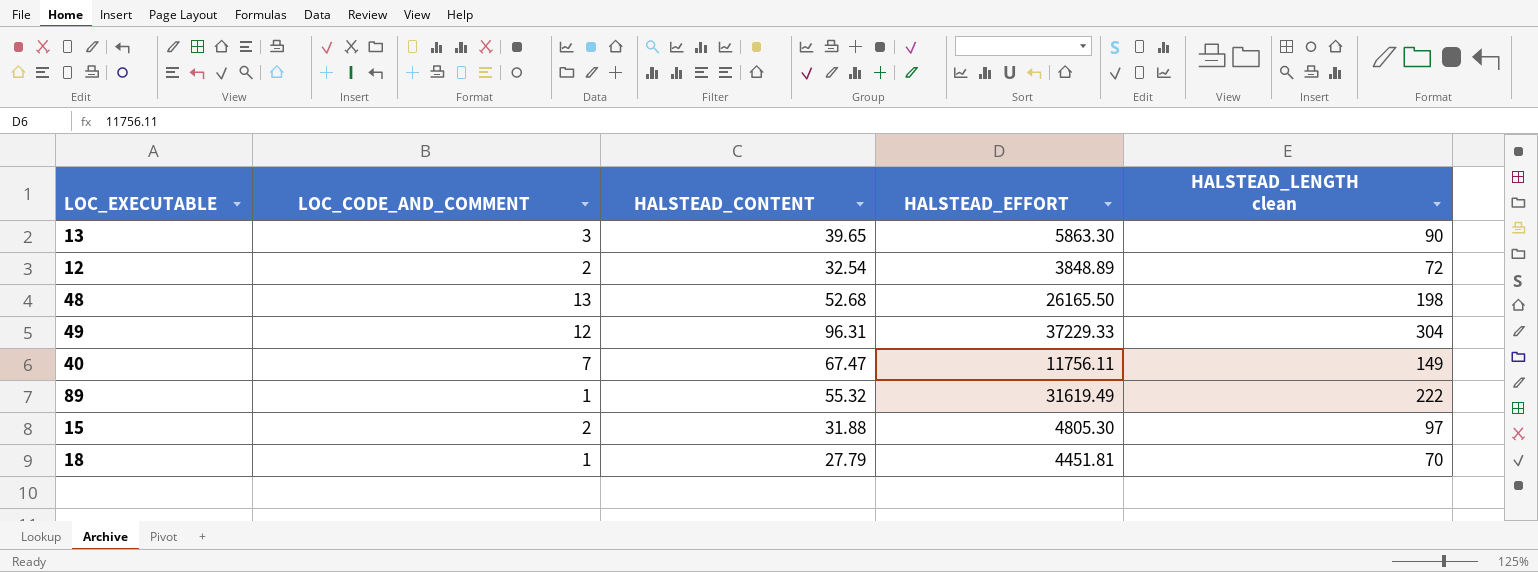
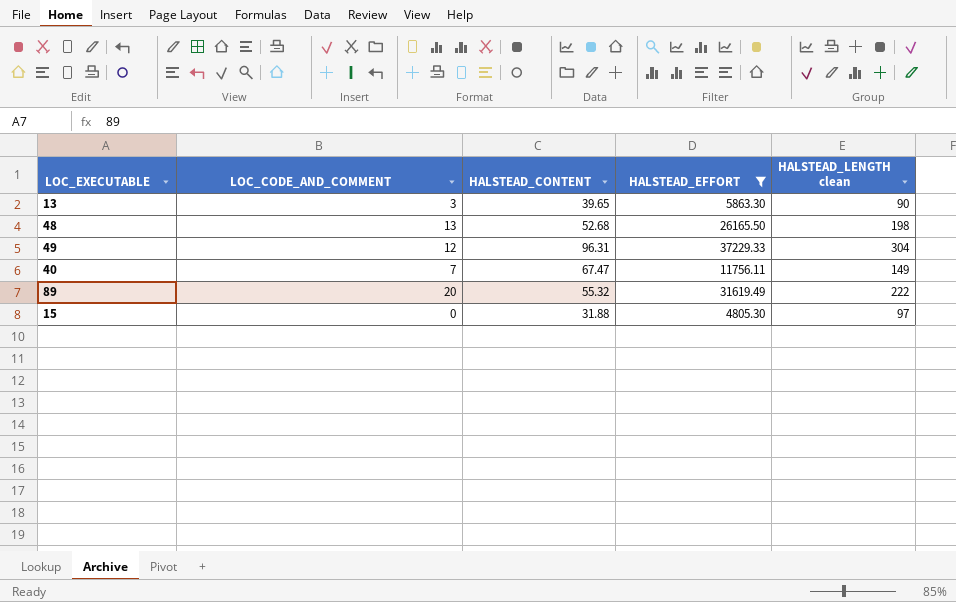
filter: none -> HALSTEAD_EFFORT >= 4805.30
89 | LOC_CODE_AND_COMMENT: 1 -> 20
15 | LOC_CODE_AND_COMMENT: 2 -> 0

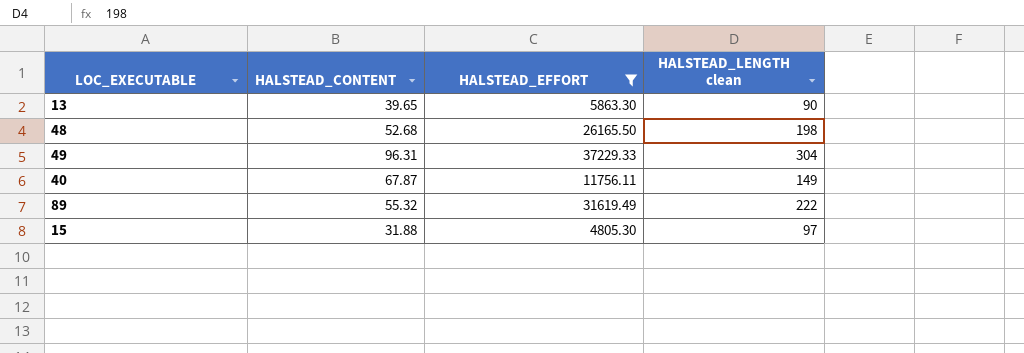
column LOC_CODE_AND_COMMENT | position: 2 -> none
40 | HALSTEAD_CONTENT: 67.47 -> 67.87

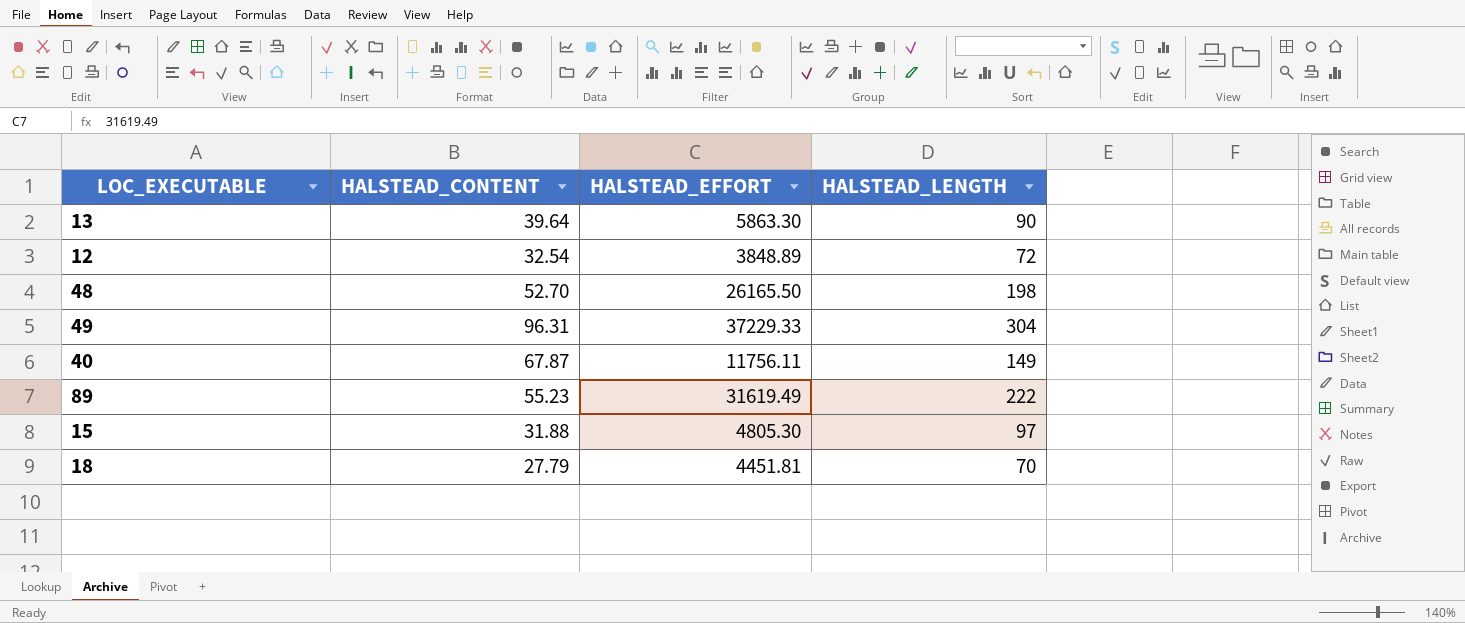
filter: HALSTEAD_EFFORT >= 4805.30 -> none
column name: HALSTEAD_LENGTH clean -> HALSTEAD_LENGTH
13 | HALSTEAD_CONTENT: 39.65 -> 39.64
48 | HALSTEAD_CONTENT: 52.68 -> 52.70
89 | HALSTEAD_CONTENT: 55.32 -> 55.23

